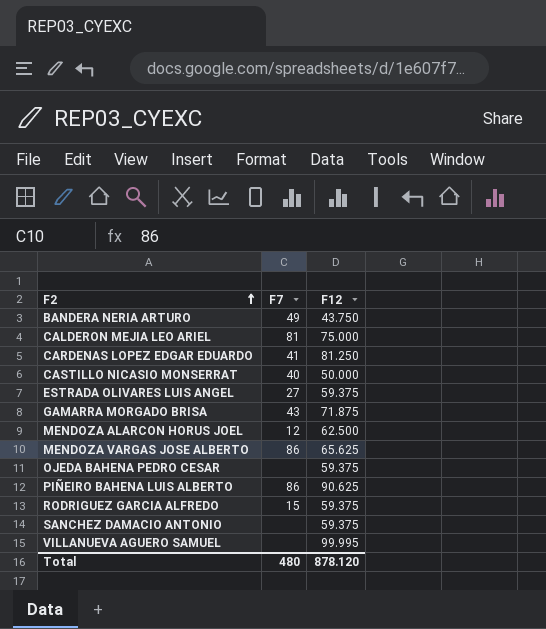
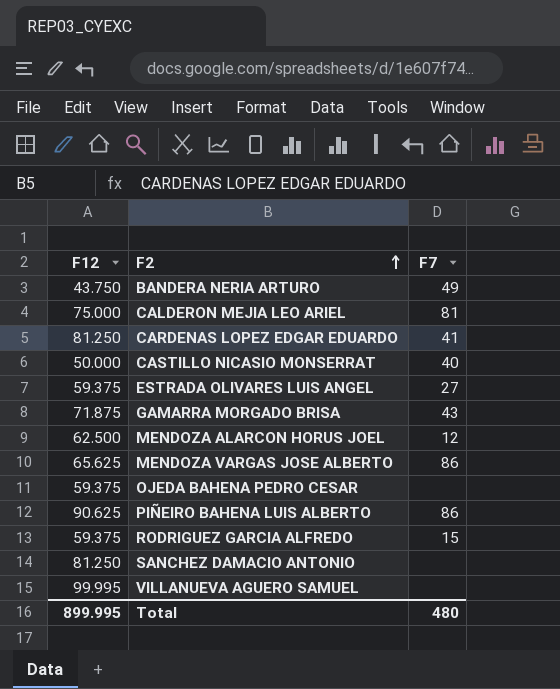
column F12 | position: 3 -> 1
SANCHEZ DAMACIO ANTONIO | F12: 59.375 -> 81.250
Total | F12: 878.120 -> 899.995

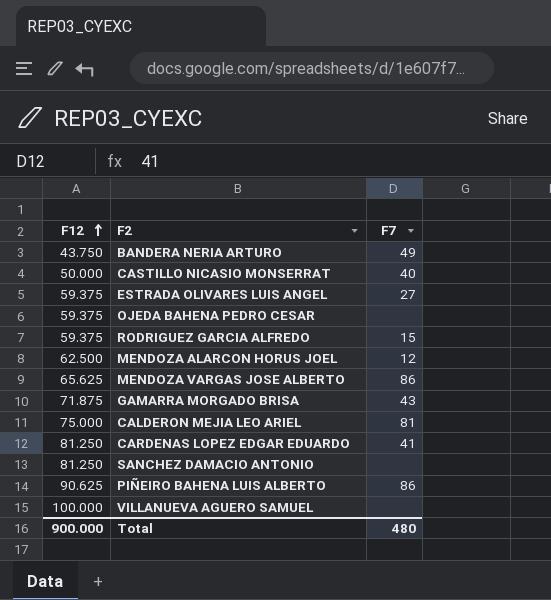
row order: F2 ascending -> F12 ascending
VILLANUEVA AGUERO SAMUEL | F12: 99.995 -> 100.000
Total | F12: 899.995 -> 900.000

